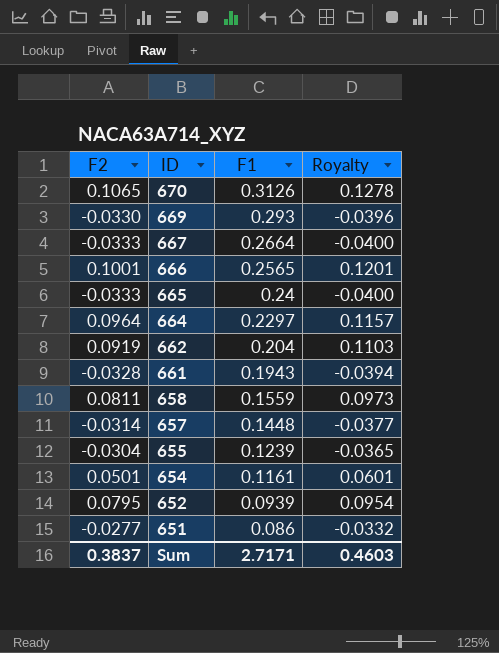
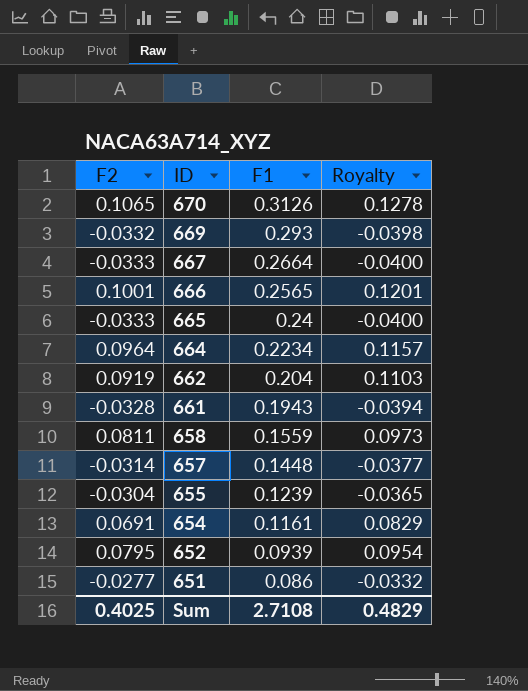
669 | F2: -0.0330 -> -0.0332
669 | Royalty: -0.0396 -> -0.0398
664 | F1: 0.2297 -> 0.2234
654 | F2: 0.0501 -> 0.0691
654 | Royalty: 0.0601 -> 0.0829
Sum | F2: 0.3837 -> 0.4025
Sum | F1: 2.7171 -> 2.7108
Sum | Royalty: 0.4603 -> 0.4829

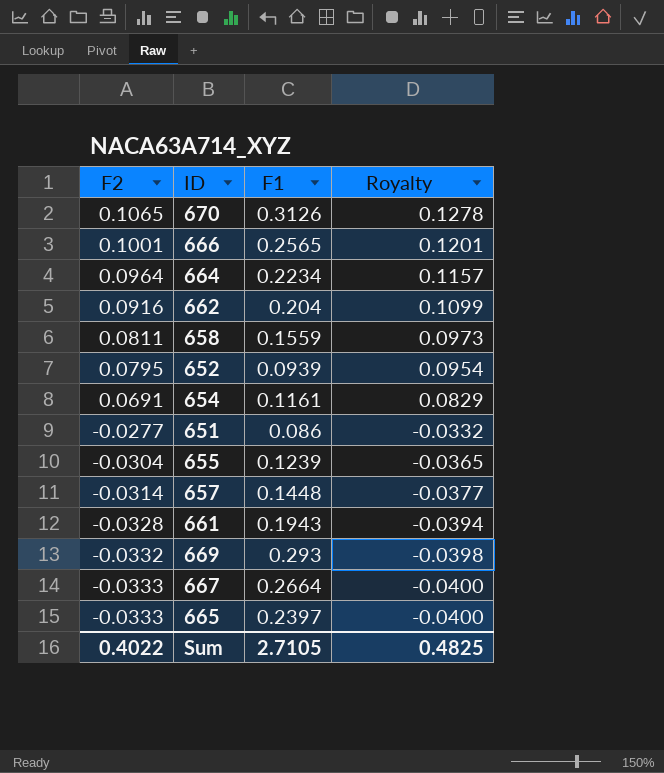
row order: ID descending -> F2 descending
662 | F2: 0.0919 -> 0.0916
662 | Royalty: 0.1103 -> 0.1099
665 | F1: 0.24 -> 0.2397
Sum | F2: 0.4025 -> 0.4022
Sum | F1: 2.7108 -> 2.7105
Sum | Royalty: 0.4829 -> 0.4825

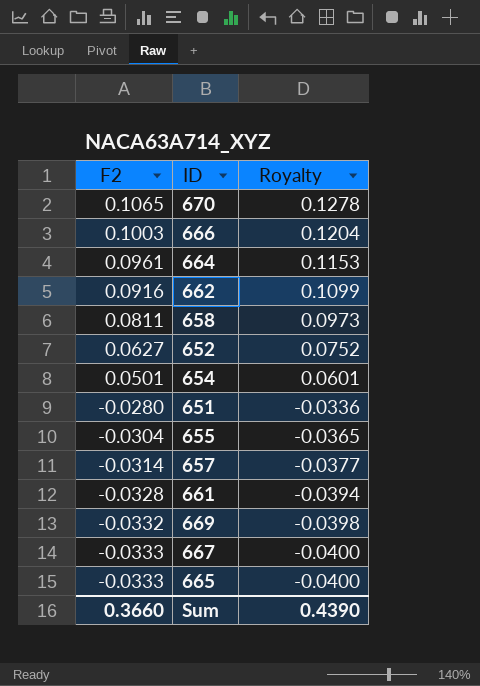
column F1 | position: 3 -> none
666 | F2: 0.1001 -> 0.1003
666 | Royalty: 0.1201 -> 0.1204
664 | F2: 0.0964 -> 0.0961
664 | Royalty: 0.1157 -> 0.1153
652 | F2: 0.0795 -> 0.0627
652 | Royalty: 0.0954 -> 0.0752
654 | F2: 0.0691 -> 0.0501
654 | Royalty: 0.0829 -> 0.0601
651 | F2: -0.0277 -> -0.0280
651 | Royalty: -0.0332 -> -0.0336
Sum | F2: 0.4022 -> 0.3660
Sum | Royalty: 0.4825 -> 0.4390

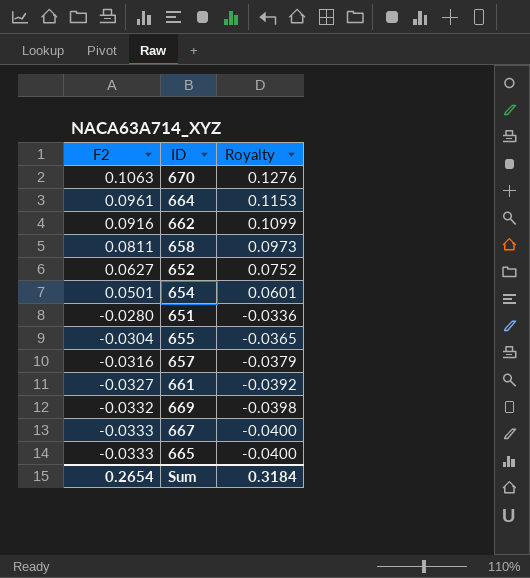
row 666: 0.1003 | 0.1204 -> none
670 | F2: 0.1065 -> 0.1063
670 | Royalty: 0.1278 -> 0.1276
657 | F2: -0.0314 -> -0.0316
657 | Royalty: -0.0377 -> -0.0379
661 | F2: -0.0328 -> -0.0327
661 | Royalty: -0.0394 -> -0.0392
Sum | F2: 0.3660 -> 0.2654
Sum | Royalty: 0.4390 -> 0.3184

